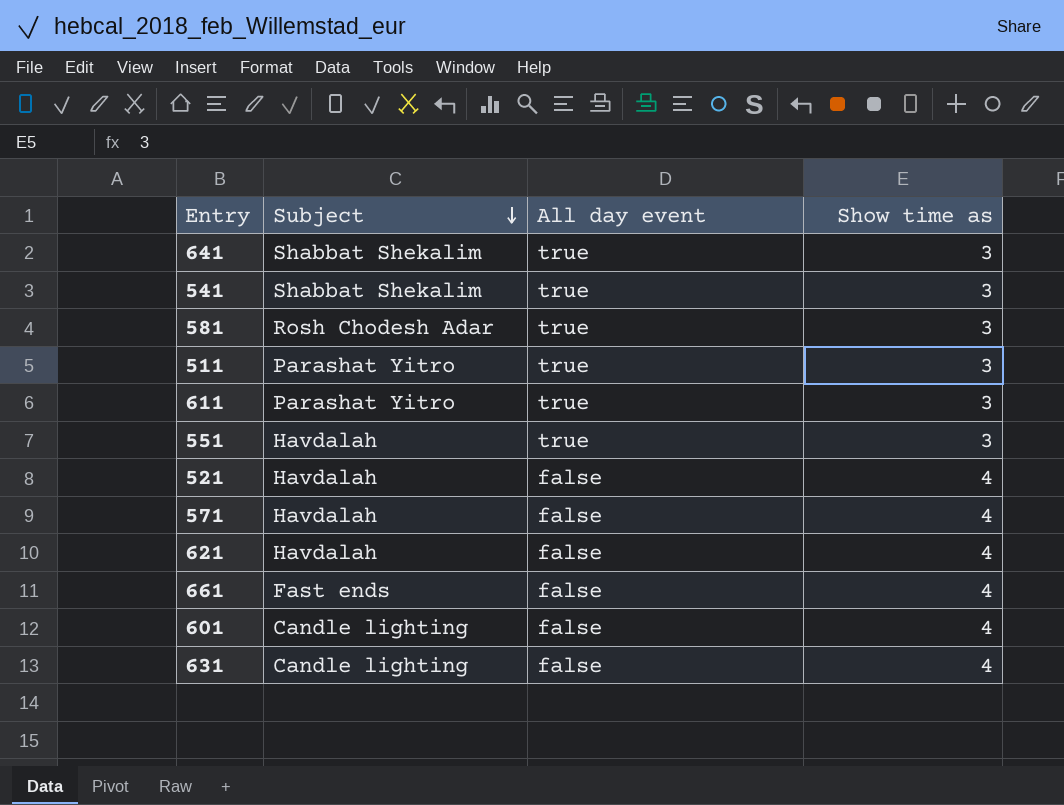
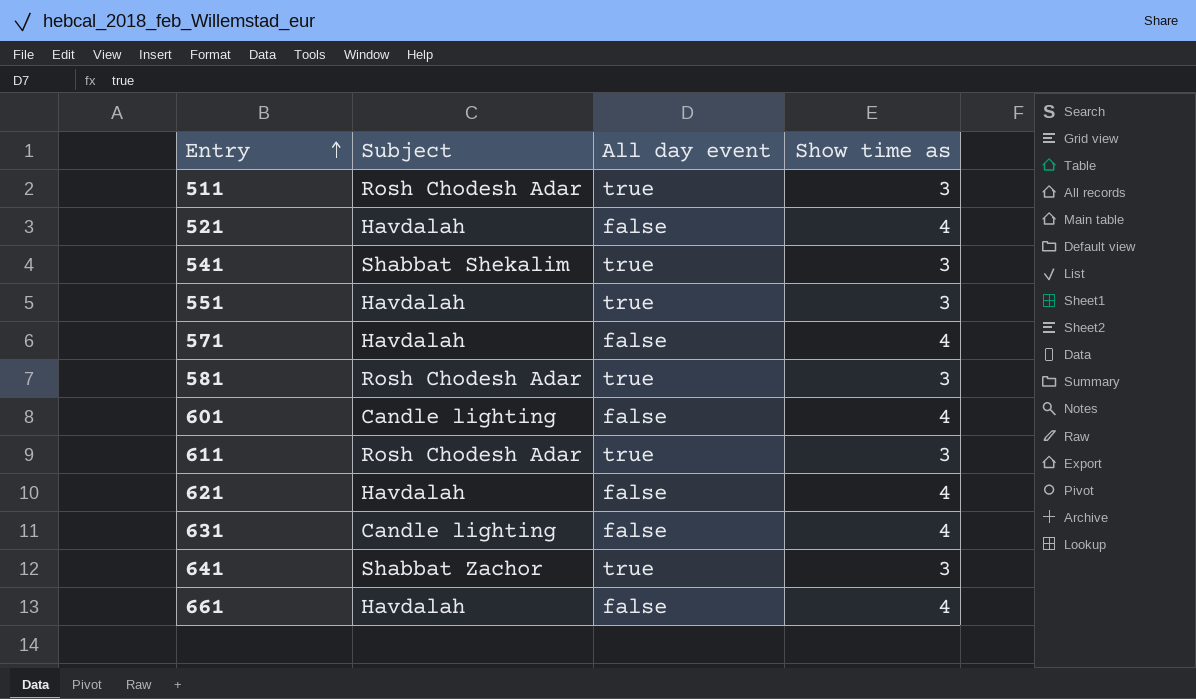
row order: Subject descending -> Entry ascending
511 | Subject: Parashat Yitro -> Rosh Chodesh Adar
611 | Subject: Parashat Yitro -> Rosh Chodesh Adar
641 | Subject: Shabbat Shekalim -> Shabbat Zachor
661 | Subject: Fast ends -> Havdalah

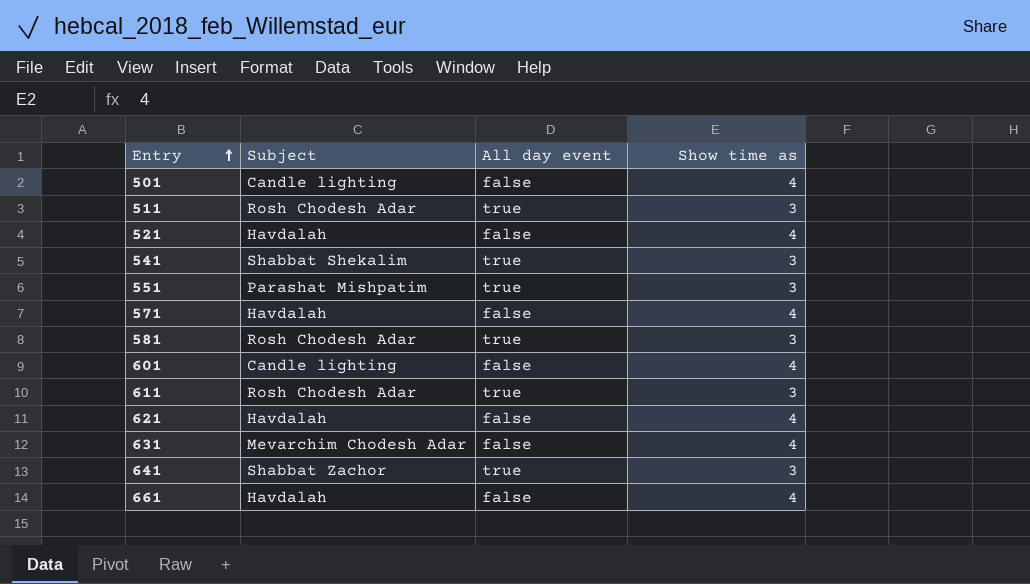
row 501: none -> Candle lighting | false | 4
551 | Subject: Havdalah -> Parashat Mishpatim
631 | Subject: Candle lighting -> Mevarchim Chodesh Adar

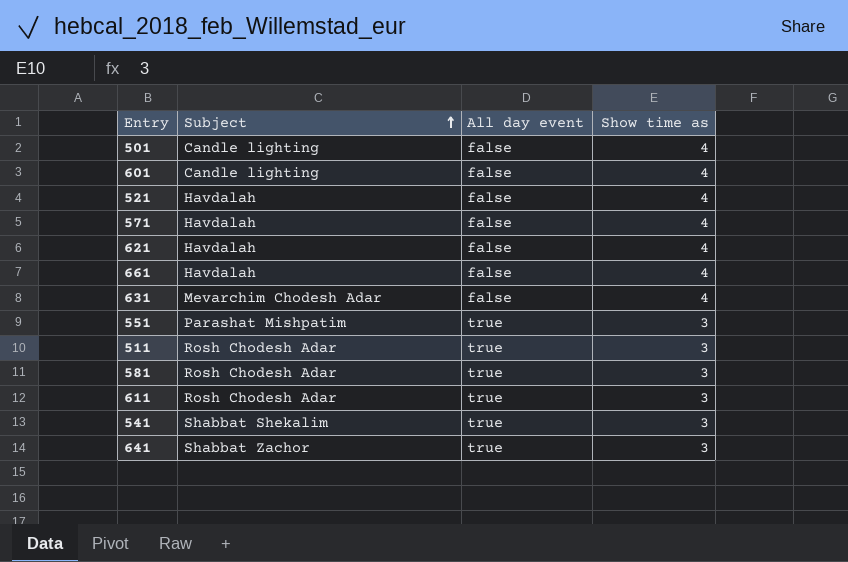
row order: Entry ascending -> Subject ascending

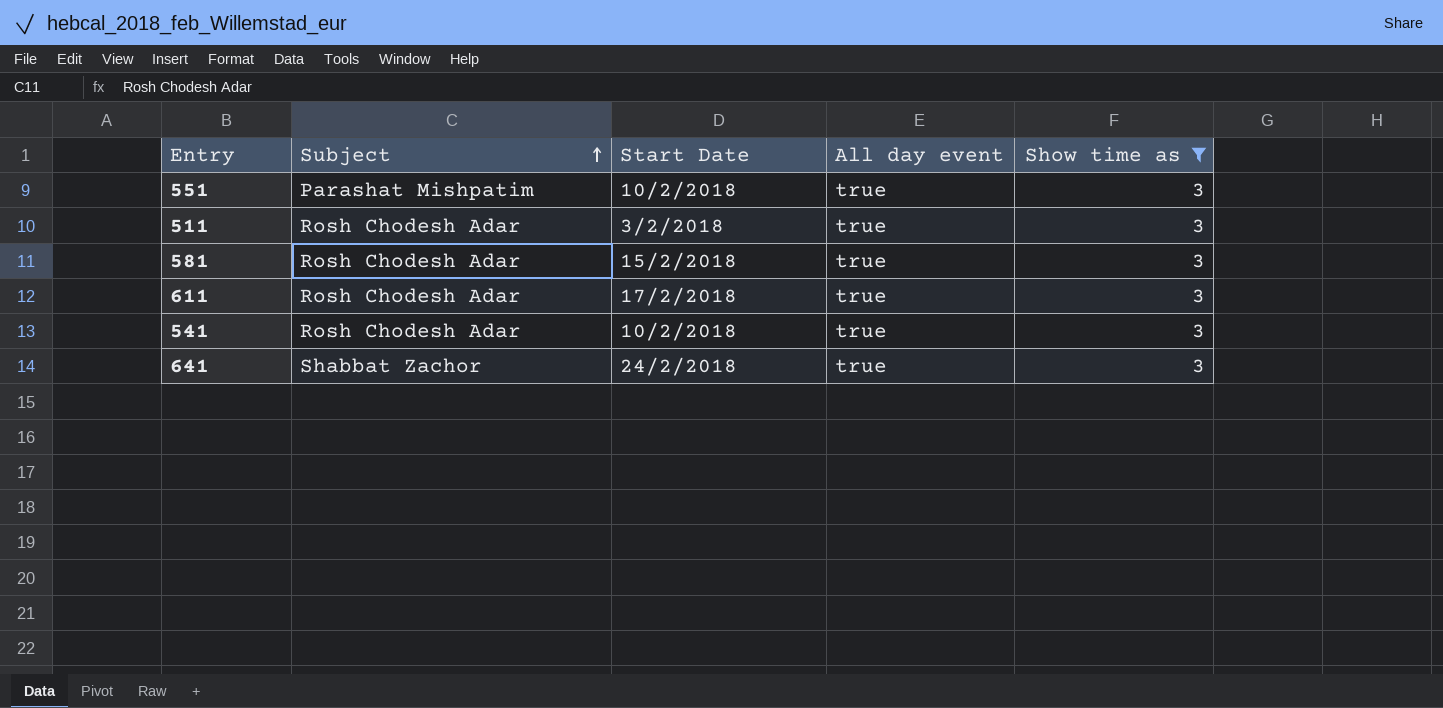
filter: none -> Show time as = 3
column Start Date | position: none -> 3
541 | Subject: Shabbat Shekalim -> Rosh Chodesh Adar

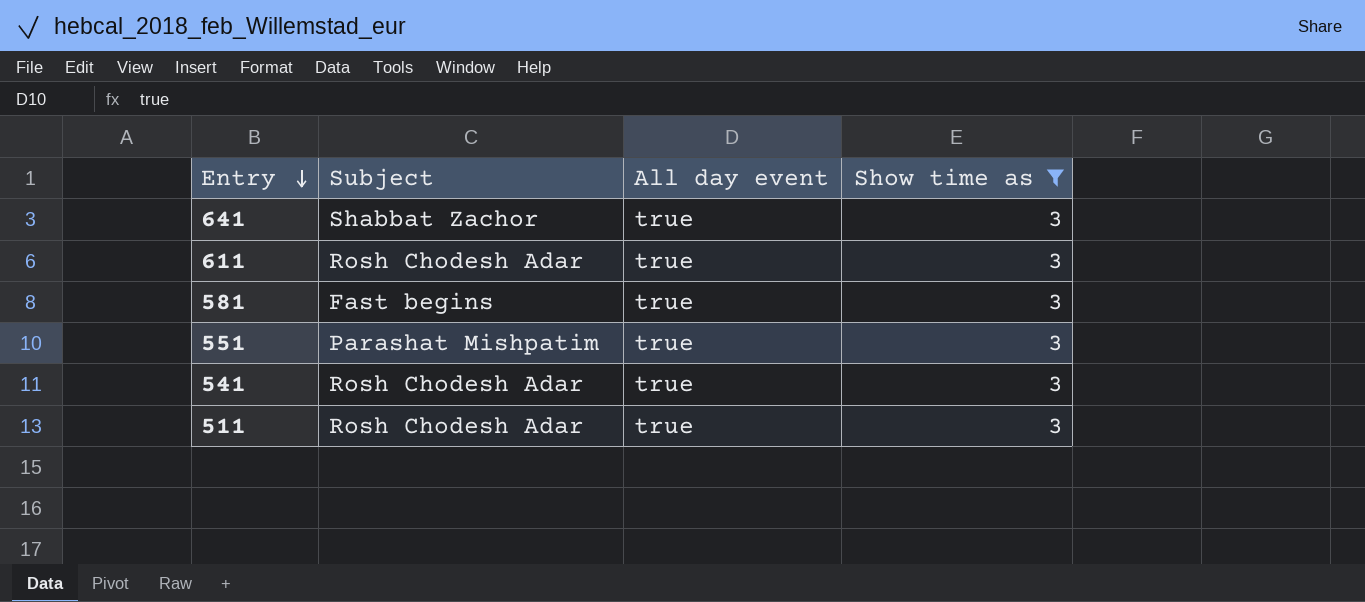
row order: Subject ascending -> Entry descending
column Start Date | position: 3 -> none
581 | Subject: Rosh Chodesh Adar -> Fast begins

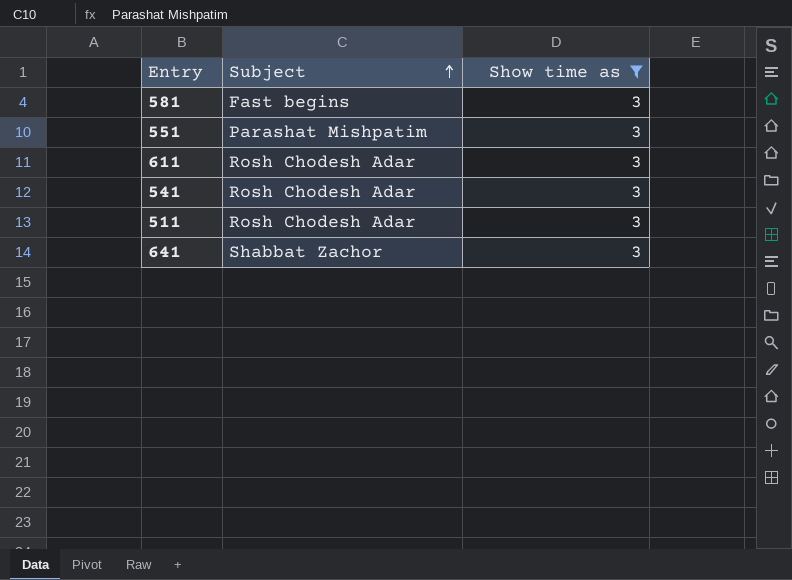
row order: Entry descending -> Subject ascending
column All day event | position: 3 -> none

